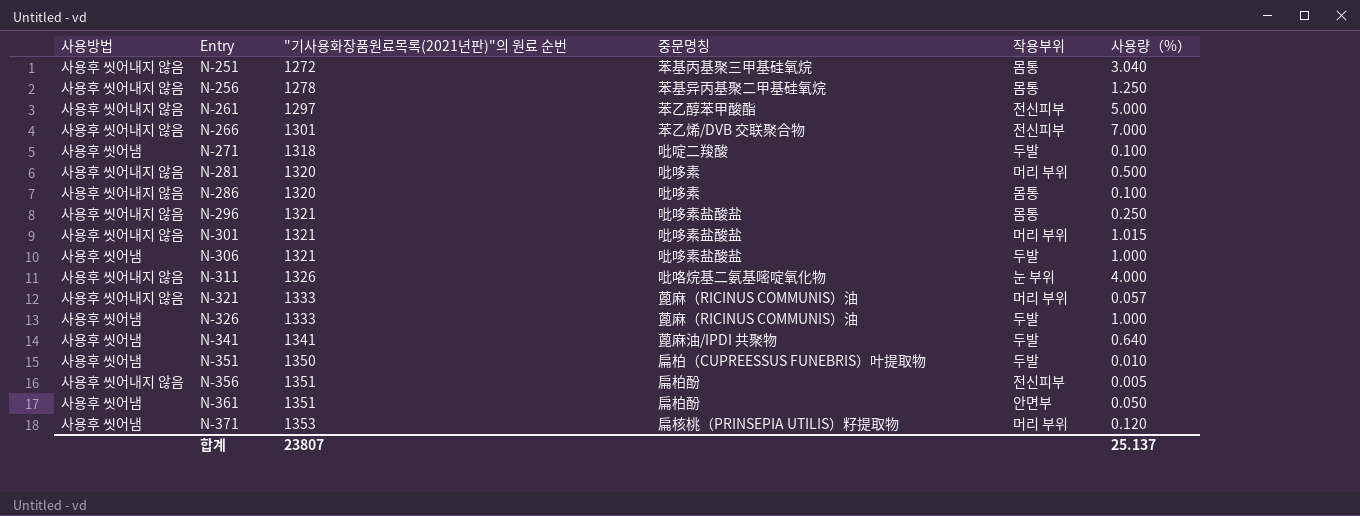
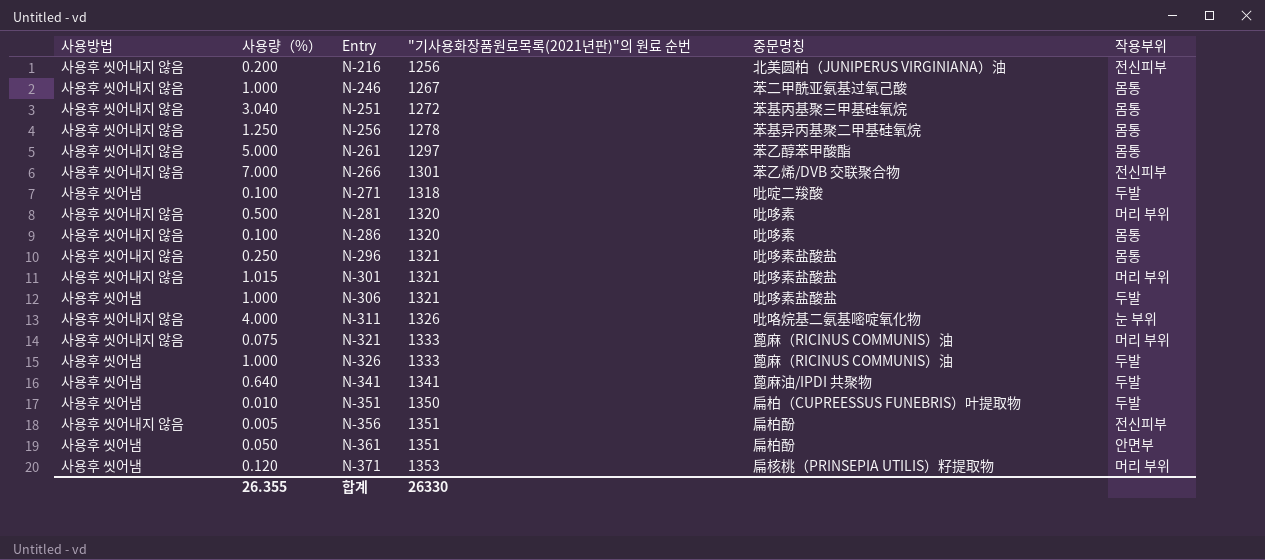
column 사용량（%） | position: 6 -> 2
row N-216: none -> 사용후 씻어내지 않음 | 0.200 | 1256 | 北美圆柏（JUNIPERUS VIRGINIANA）油 | 전신피부
row N-246: none -> 사용후 씻어내지 않음 | 1.000 | 1267 | 苯二甲酰亚氨基过氧己酸 | 몸통
N-261 | 작용부위: 전신피부 -> 몸통
N-321 | 사용량（%）: 0.057 -> 0.075
합계 | 사용량（%）: 25.137 -> 26.355
합계 | "기사용화장품원료목록(2021년판)"의 원료 순번: 23807 -> 26330

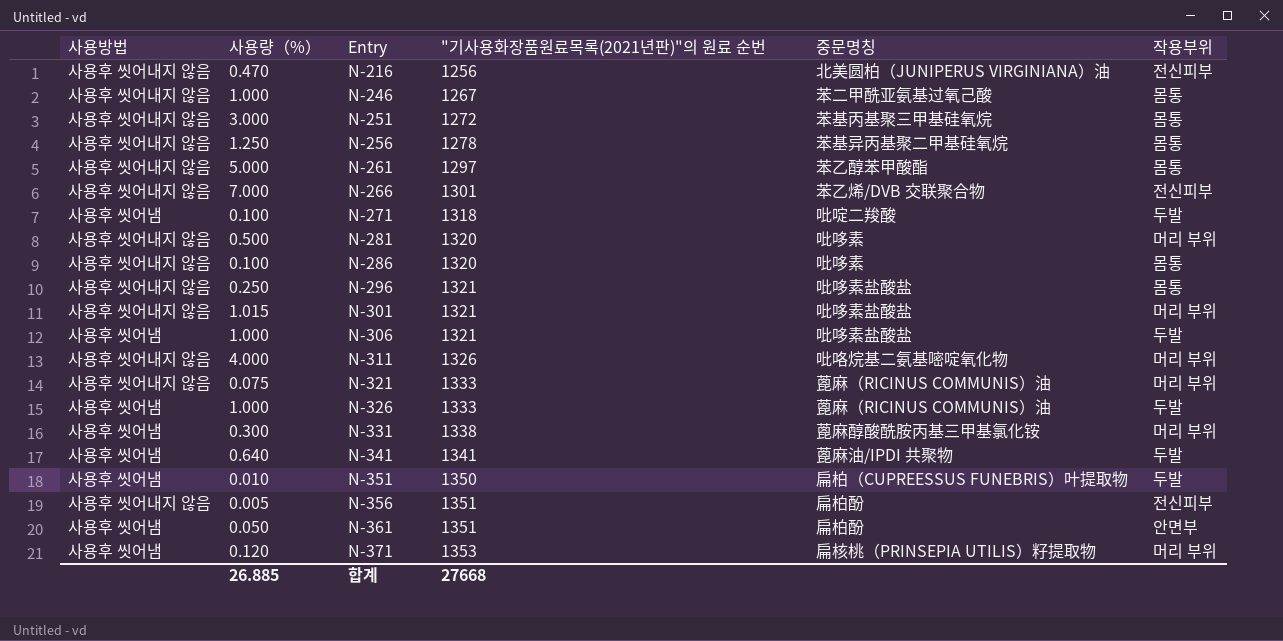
N-216 | 사용량（%）: 0.200 -> 0.470
N-251 | 사용량（%）: 3.040 -> 3.000
N-311 | 작용부위: 눈 부위 -> 머리 부위
row N-331: none -> 사용후 씻어냄 | 0.300 | 1338 | 蓖麻醇酸酰胺丙基三甲基氯化铵 | 머리 부위
합계 | 사용량（%）: 26.355 -> 26.885
합계 | "기사용화장품원료목록(2021년판)"의 원료 순번: 26330 -> 27668

